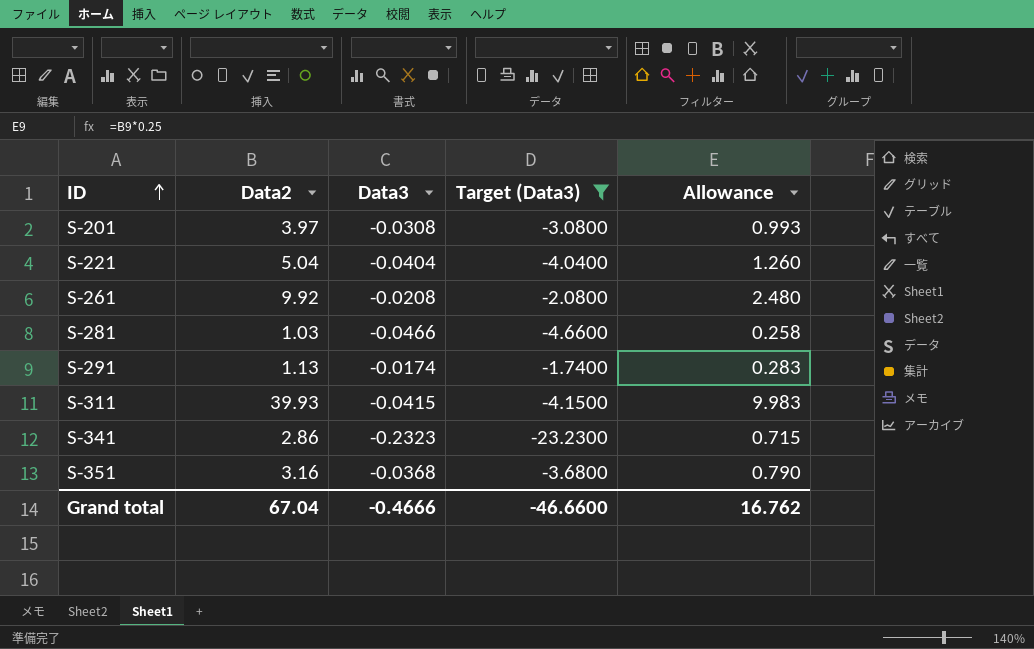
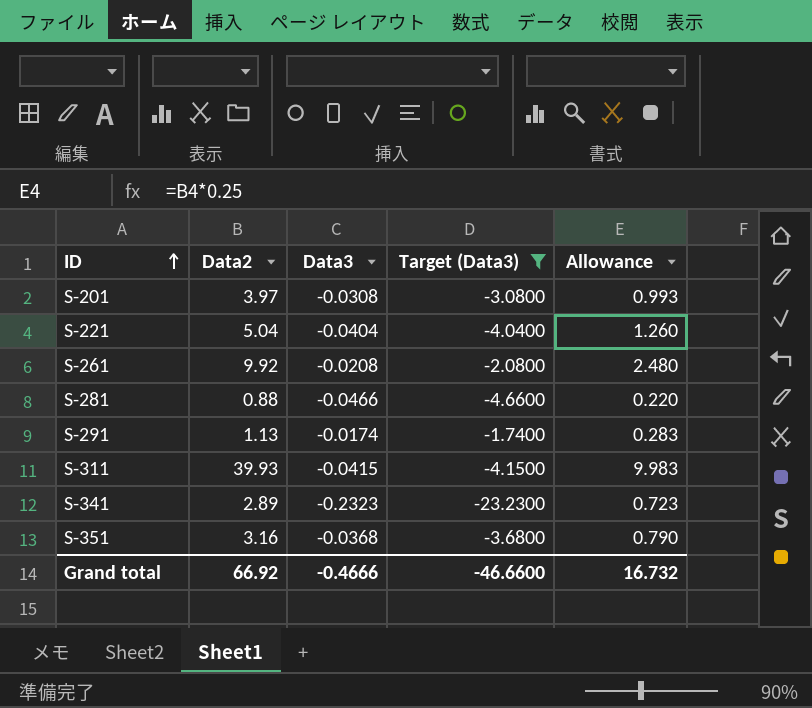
S-281 | Data2: 1.03 -> 0.88
S-281 | Allowance: 0.258 -> 0.220
S-341 | Data2: 2.86 -> 2.89
S-341 | Allowance: 0.715 -> 0.723
Grand total | Data2: 67.04 -> 66.92
Grand total | Allowance: 16.762 -> 16.732

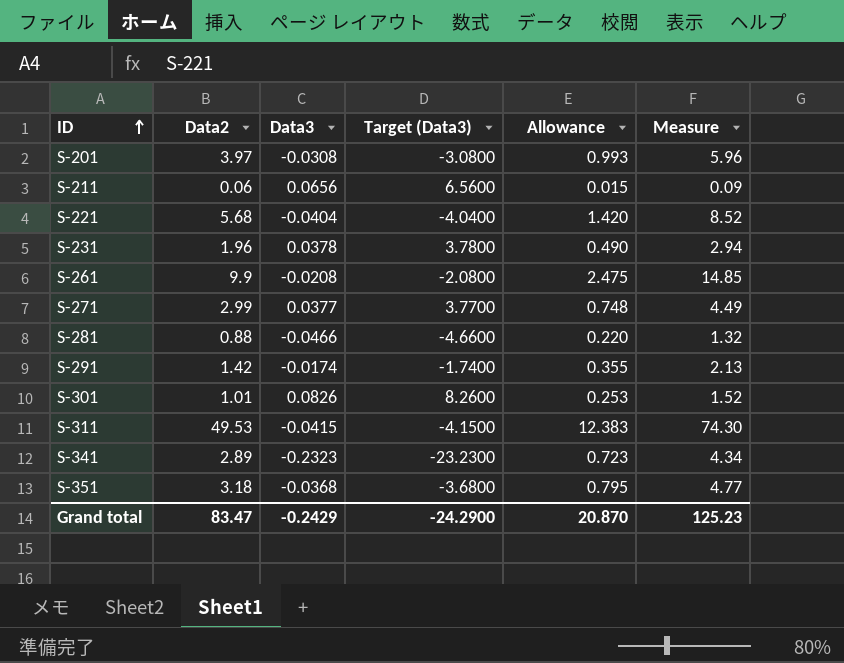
filter: Target (Data3) <= -1.7400 -> none
column Measure | formula: none -> [Data2] * 1.5
S-221 | Data2: 5.04 -> 5.68
S-221 | Allowance: 1.260 -> 1.420
S-261 | Data2: 9.92 -> 9.9
S-261 | Allowance: 2.480 -> 2.475
S-291 | Data2: 1.13 -> 1.42
S-291 | Allowance: 0.283 -> 0.355
S-311 | Data2: 39.93 -> 49.53
S-311 | Allowance: 9.983 -> 12.383
S-351 | Data2: 3.16 -> 3.18
S-351 | Allowance: 0.790 -> 0.795
Grand total | Data2: 66.92 -> 83.47
Grand total | Data3: -0.4666 -> -0.2429
Grand total | Target (Data3): -46.6600 -> -24.2900
Grand total | Allowance: 16.732 -> 20.870

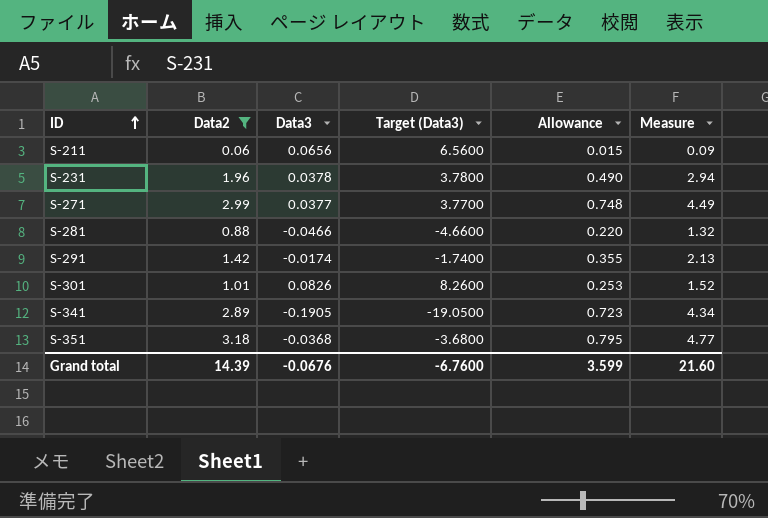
filter: none -> Data2 <= 3.18
S-341 | Data3: -0.2323 -> -0.1905
S-341 | Target (Data3): -23.2300 -> -19.0500
Grand total | Data2: 83.47 -> 14.39
Grand total | Data3: -0.2429 -> -0.0676
Grand total | Target (Data3): -24.2900 -> -6.7600
Grand total | Allowance: 20.870 -> 3.599
Grand total | Measure: 125.23 -> 21.60

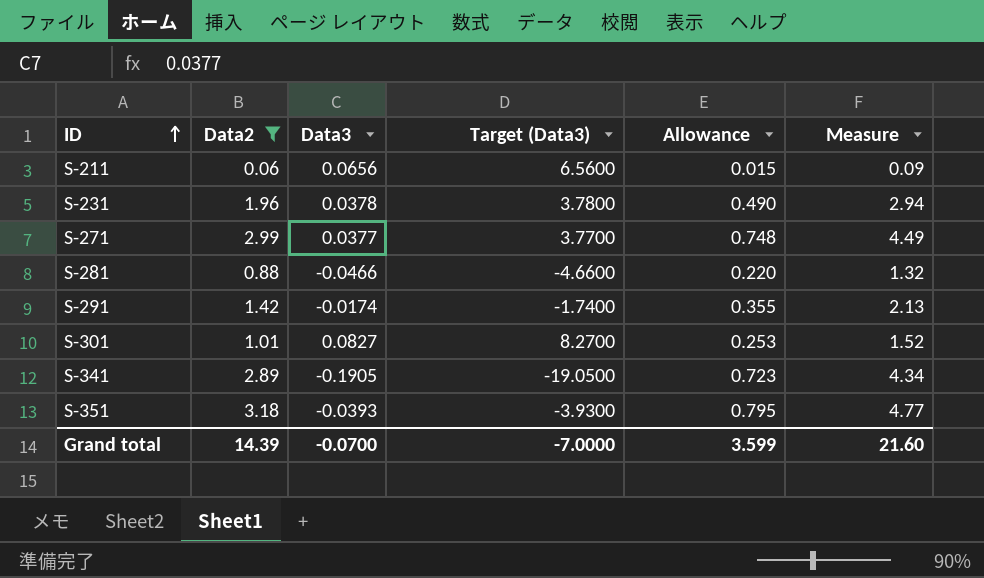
S-301 | Data3: 0.0826 -> 0.0827
S-301 | Target (Data3): 8.2600 -> 8.2700
S-351 | Data3: -0.0368 -> -0.0393
S-351 | Target (Data3): -3.6800 -> -3.9300
Grand total | Data3: -0.0676 -> -0.0700
Grand total | Target (Data3): -6.7600 -> -7.0000

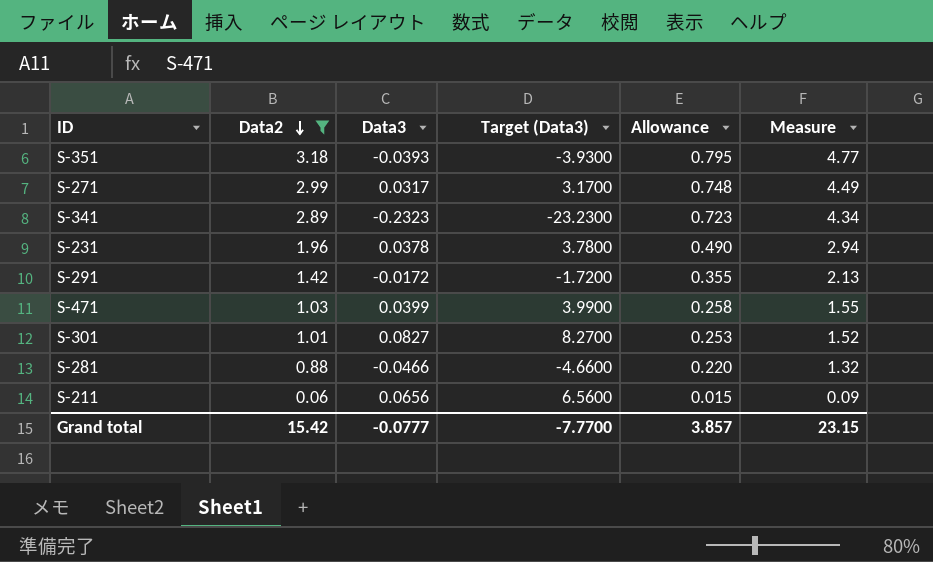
row order: ID ascending -> Data2 descending
S-271 | Data3: 0.0377 -> 0.0317
S-271 | Target (Data3): 3.7700 -> 3.1700
S-341 | Data3: -0.1905 -> -0.2323
S-341 | Target (Data3): -19.0500 -> -23.2300
S-291 | Data3: -0.0174 -> -0.0172
S-291 | Target (Data3): -1.7400 -> -1.7200
row S-471: none -> 1.03 | 0.0399 | 3.9900 | 0.258 | 1.55
Grand total | Data2: 14.39 -> 15.42
Grand total | Data3: -0.0700 -> -0.0777
Grand total | Target (Data3): -7.0000 -> -7.7700
Grand total | Allowance: 3.599 -> 3.857
Grand total | Measure: 21.60 -> 23.15

